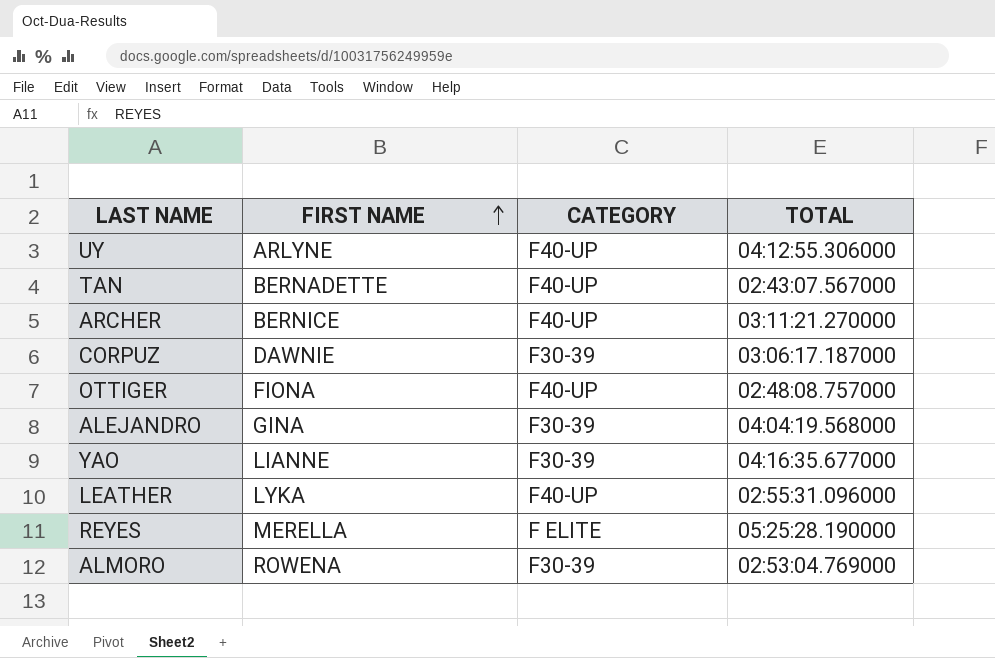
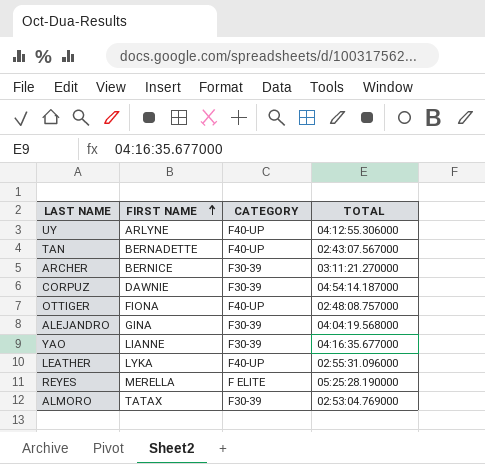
ARCHER | CATEGORY: F40-UP -> F30-39
CORPUZ | TOTAL: 03:06:17.187000 -> 04:54:14.187000
ALMORO | FIRST NAME: ROWENA -> TATAX

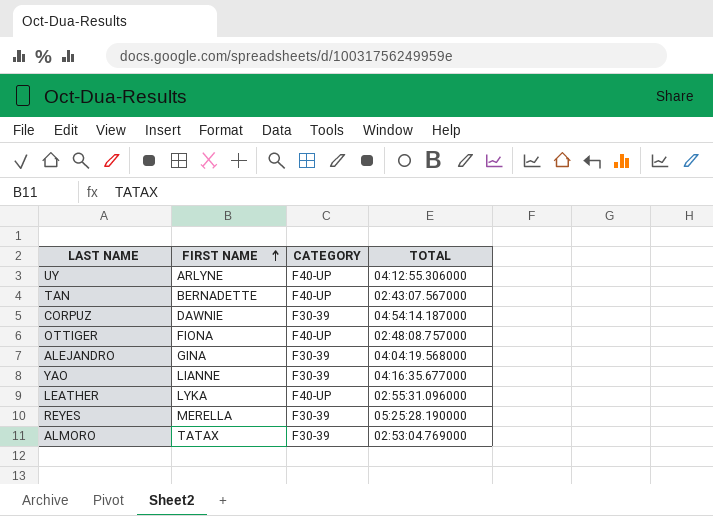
row ARCHER: BERNICE | F30-39 | 03:11:21.270000 -> none
REYES | CATEGORY: F ELITE -> F30-39

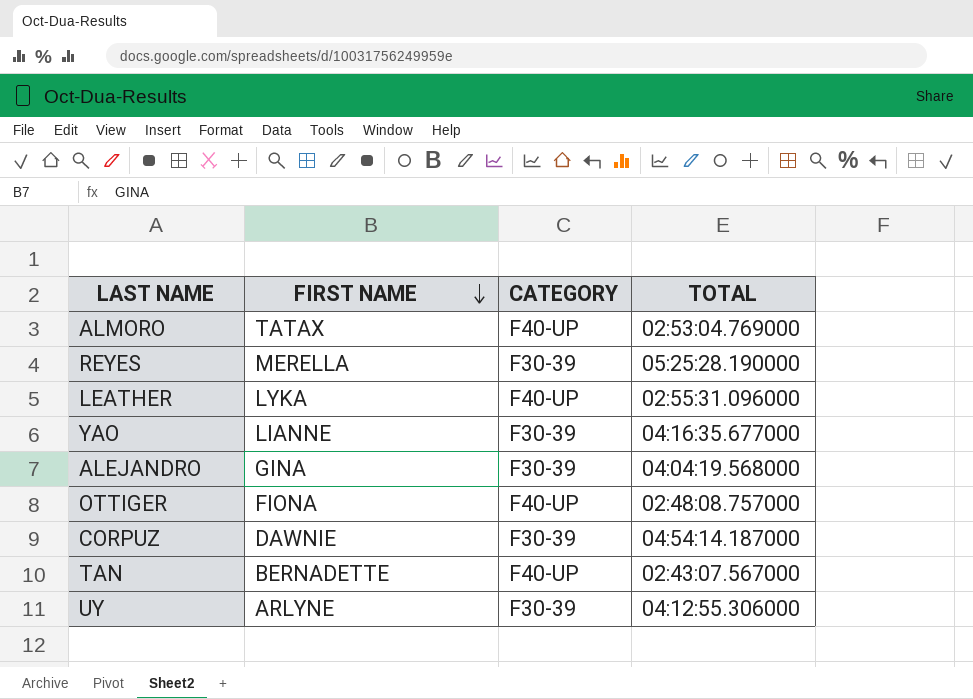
row order: FIRST NAME ascending -> FIRST NAME descending
ALMORO | CATEGORY: F30-39 -> F40-UP
UY | CATEGORY: F40-UP -> F30-39

